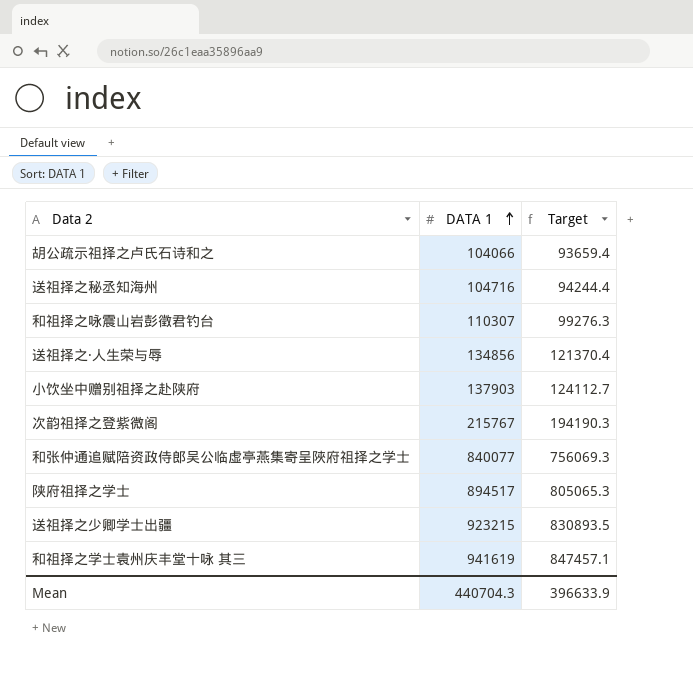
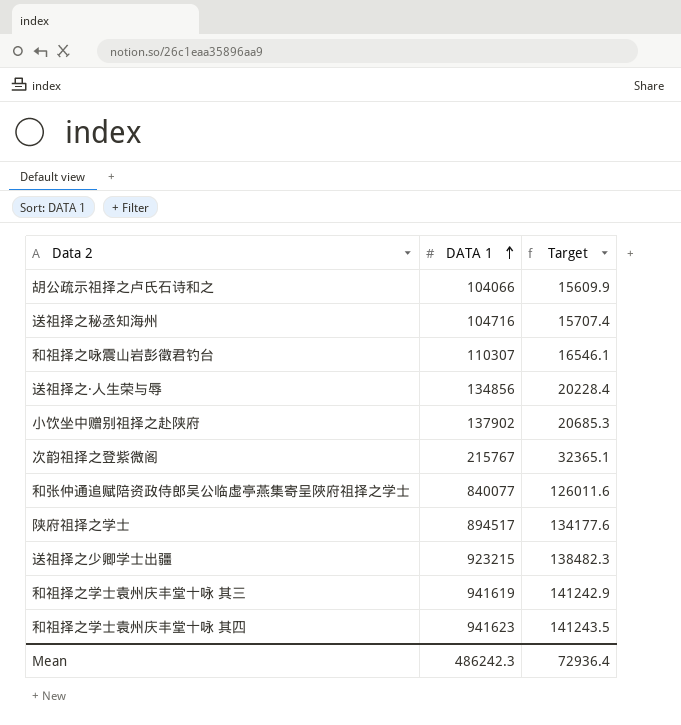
column Target | formula: [DATA 1] * 0.9 -> [DATA 1] * 0.15
小饮坐中赠别祖择之赴陕府 | DATA 1: 137903 -> 137902
row 和祖择之学士袁州庆丰堂十咏 其四: none -> 941623 | 141243.5
Mean | DATA 1: 440704.3 -> 486242.3
Mean | Target: 396633.9 -> 72936.4

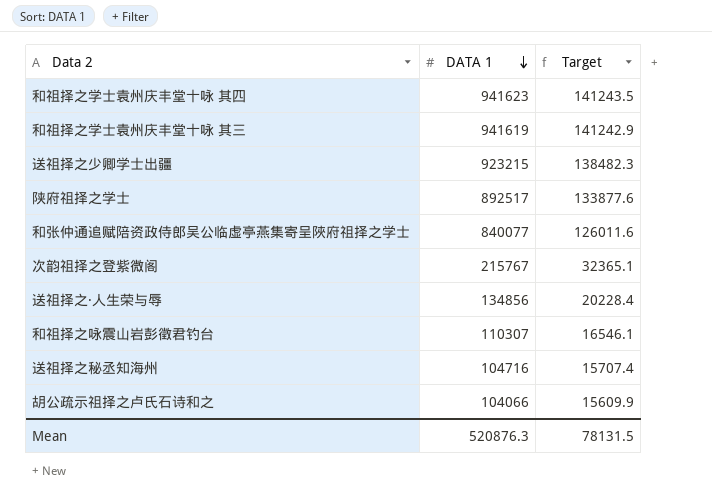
row order: DATA 1 ascending -> DATA 1 descending
row 小饮坐中赠别祖择之赴陕府: 137902 | 20685.3 -> none
陕府祖择之学士 | DATA 1: 894517 -> 892517
陕府祖择之学士 | Target: 134177.6 -> 133877.6
Mean | DATA 1: 486242.3 -> 520876.3
Mean | Target: 72936.4 -> 78131.5

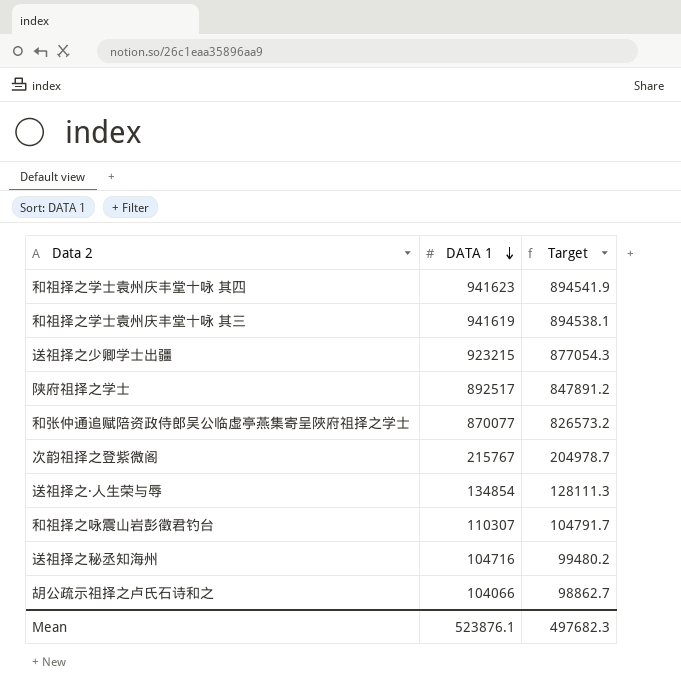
column Target | formula: [DATA 1] * 0.15 -> [DATA 1] * 0.95
和张仲通追赋陪资政侍郎吴公临虚亭燕集寄呈陜府祖择之学士 | DATA 1: 840077 -> 870077
送祖择之·人生荣与辱 | DATA 1: 134856 -> 134854
Mean | DATA 1: 520876.3 -> 523876.1
Mean | Target: 78131.5 -> 497682.3

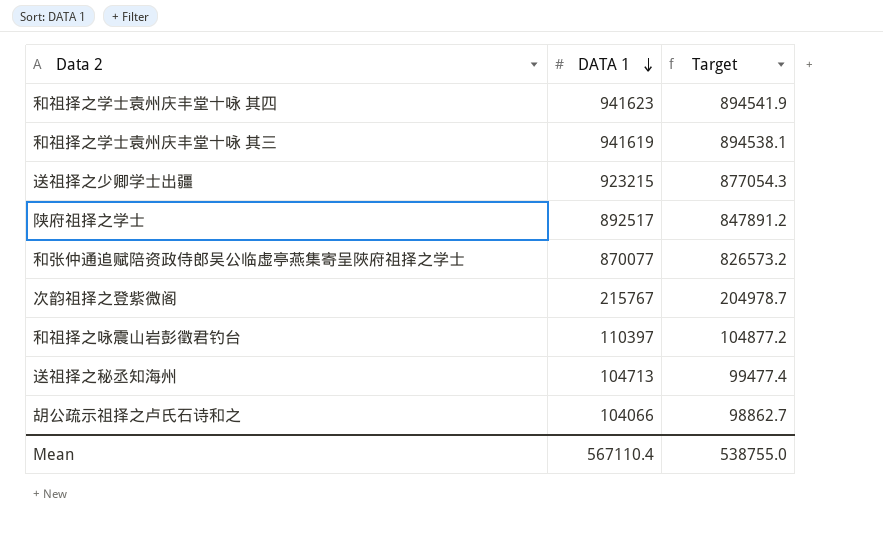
row 送祖择之·人生荣与辱: 134854 | 128111.3 -> none
和祖择之咏震山岩彭徵君钓台 | DATA 1: 110307 -> 110397
和祖择之咏震山岩彭徵君钓台 | Target: 104791.7 -> 104877.2
送祖择之秘丞知海州 | DATA 1: 104716 -> 104713
送祖择之秘丞知海州 | Target: 99480.2 -> 99477.4
Mean | DATA 1: 523876.1 -> 567110.4
Mean | Target: 497682.3 -> 538755.0

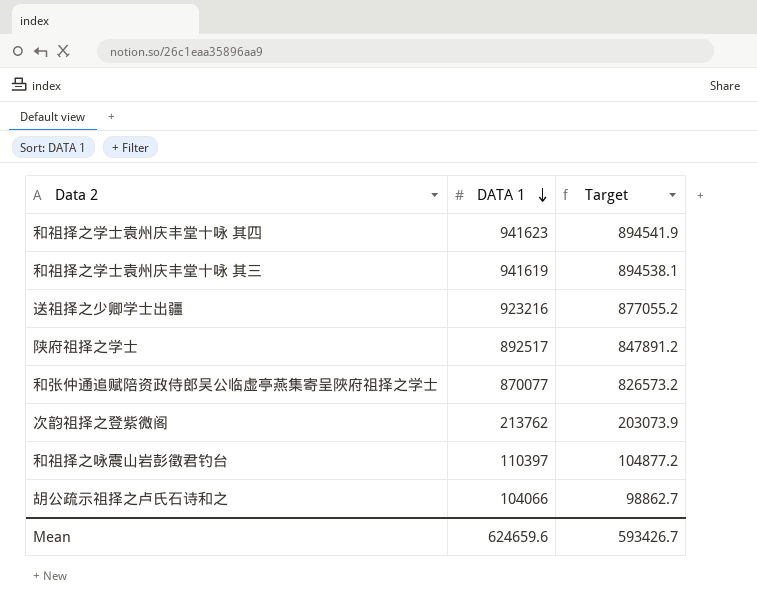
row 送祖择之秘丞知海州: 104713 | 99477.4 -> none
送祖择之少卿学士出疆 | DATA 1: 923215 -> 923216
送祖择之少卿学士出疆 | Target: 877054.3 -> 877055.2
次韵祖择之登紫微阁 | DATA 1: 215767 -> 213762
次韵祖择之登紫微阁 | Target: 204978.7 -> 203073.9
Mean | DATA 1: 567110.4 -> 624659.6
Mean | Target: 538755.0 -> 593426.7

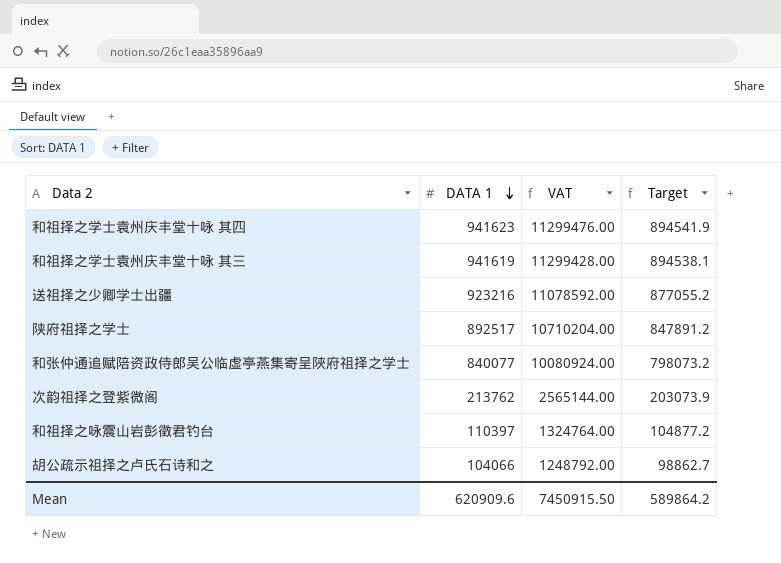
column VAT | formula: none -> [DATA 1] * 12
和张仲通追赋陪资政侍郎吴公临虚亭燕集寄呈陜府祖择之学士 | DATA 1: 870077 -> 840077
和张仲通追赋陪资政侍郎吴公临虚亭燕集寄呈陜府祖择之学士 | Target: 826573.2 -> 798073.2
Mean | DATA 1: 624659.6 -> 620909.6
Mean | Target: 593426.7 -> 589864.2

